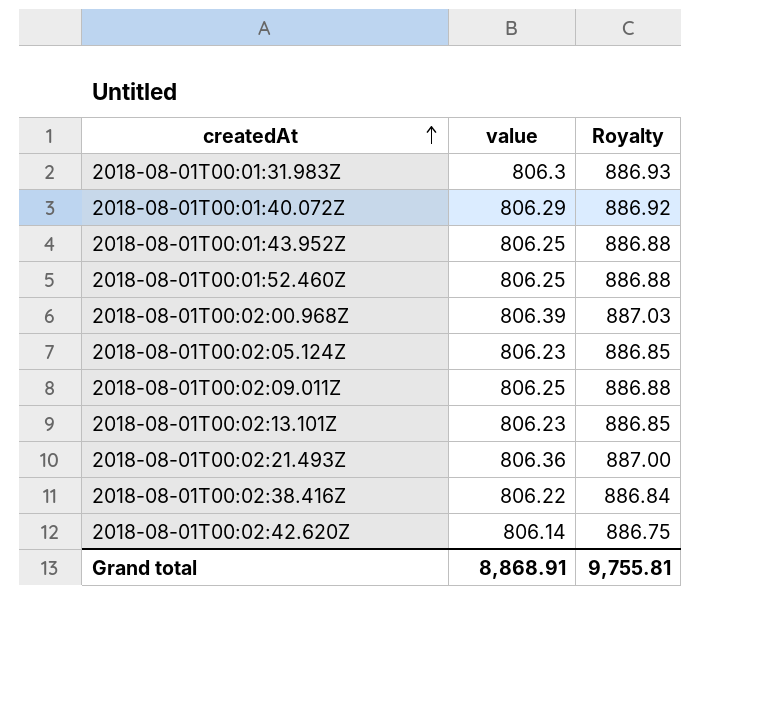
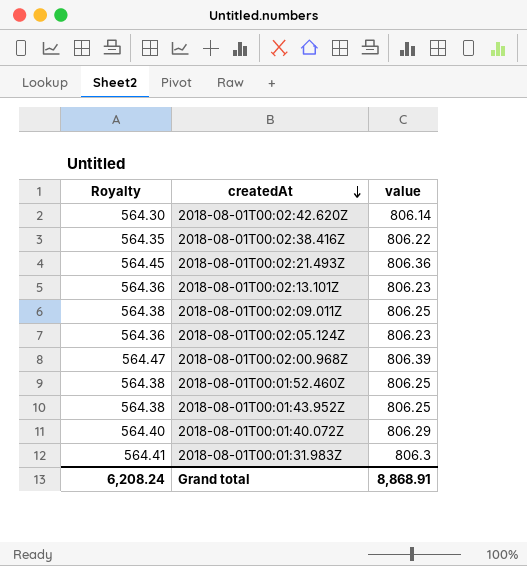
row order: createdAt ascending -> createdAt descending
column Royalty | formula: [value] * 1.1 -> [value] * 0.7
column Royalty | position: 3 -> 1
Grand total | Royalty: 9,755.81 -> 6,208.24

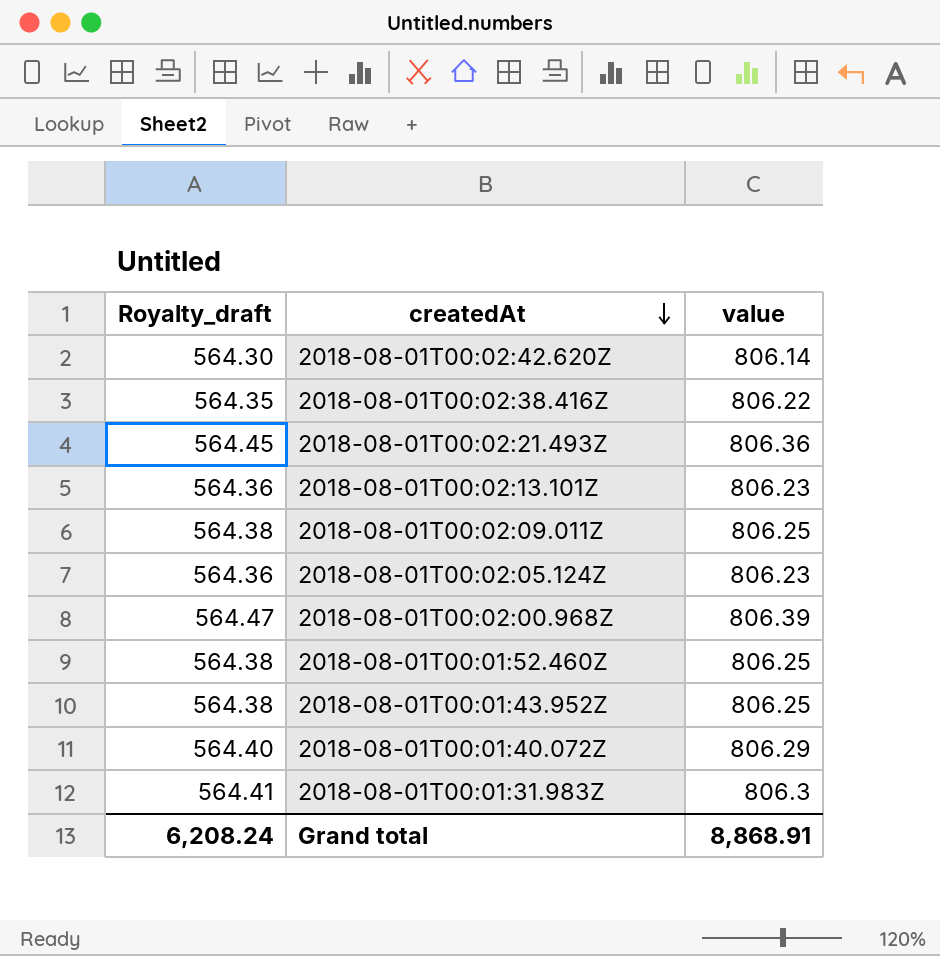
column name: Royalty -> Royalty_draft

